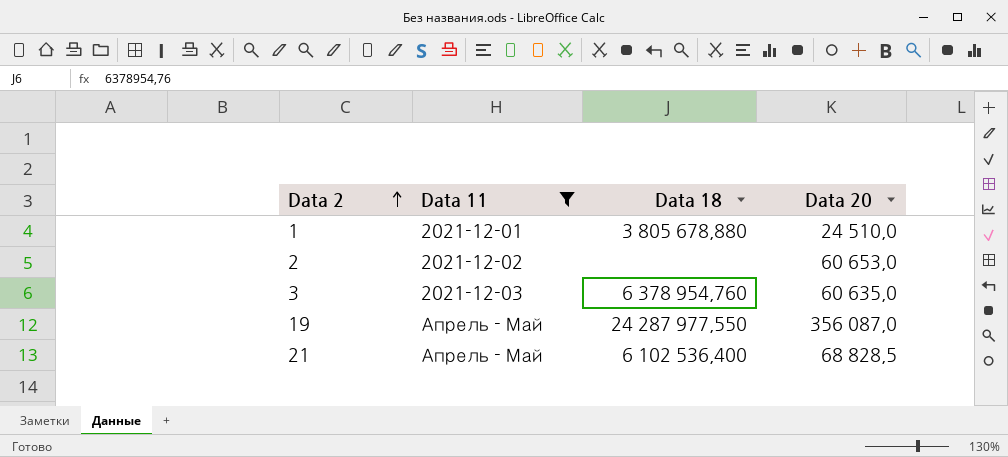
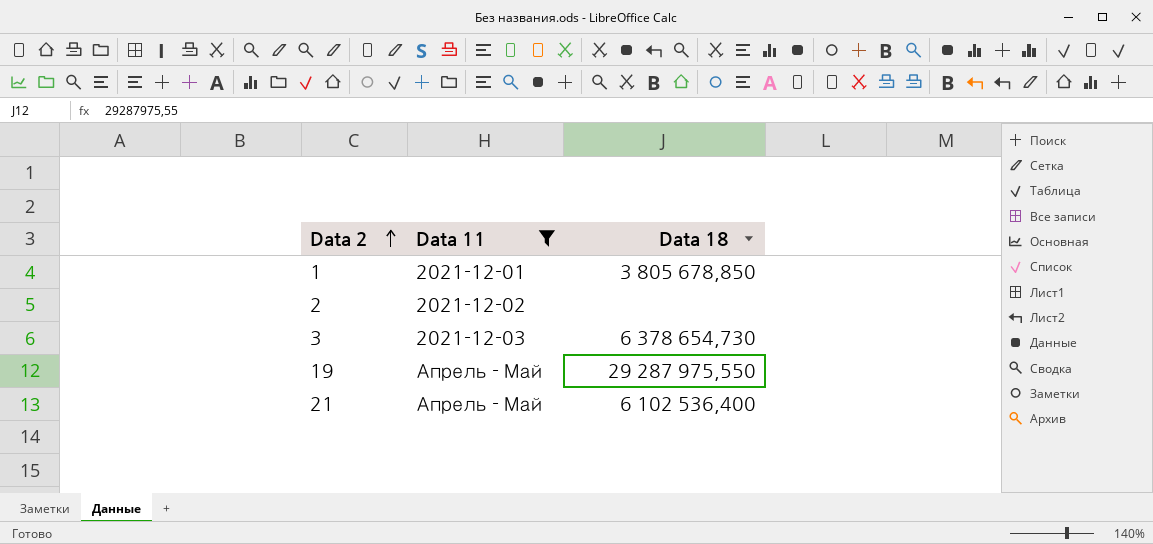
column Data 20 | position: 4 -> none
1 | Data 18: 3 805 678,880 -> 3 805 678,850
3 | Data 18: 6 378 954,760 -> 6 378 654,730
19 | Data 18: 24 287 977,550 -> 29 287 975,550

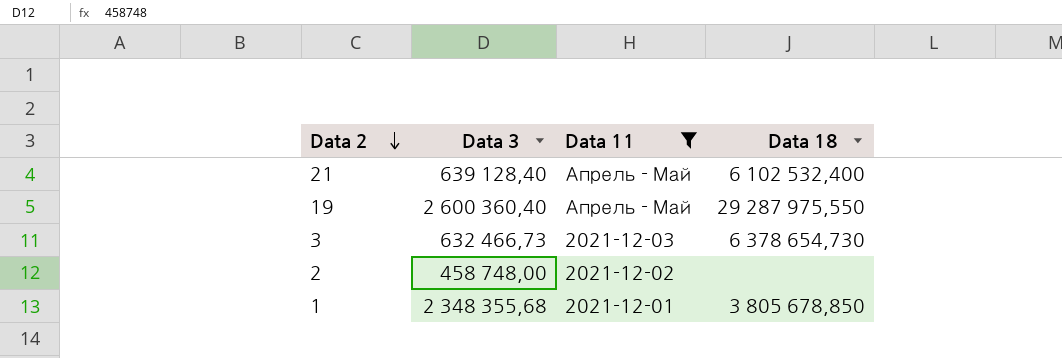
row order: Data 2 ascending -> Data 2 descending
column Data 3 | position: none -> 2
21 | Data 18: 6 102 536,400 -> 6 102 532,400

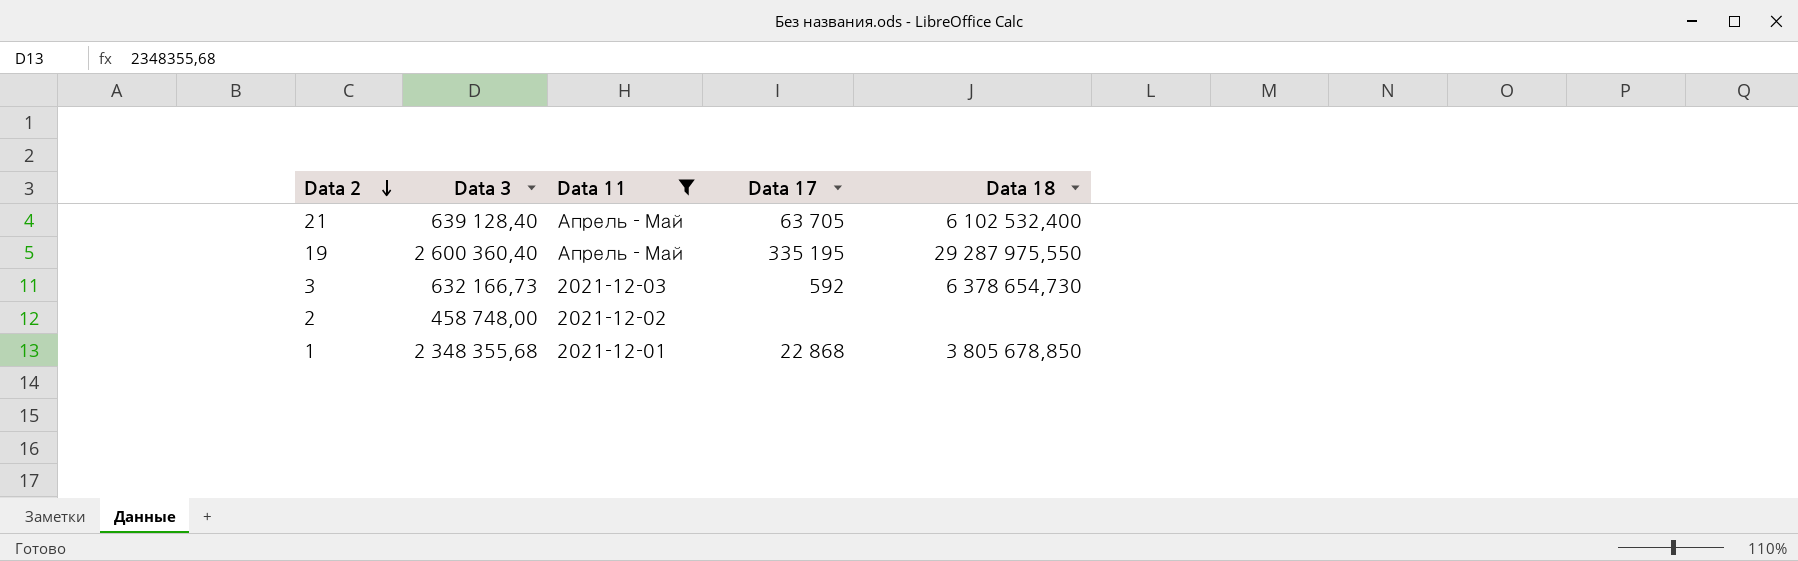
column Data 17 | position: none -> 4
3 | Data 3: 632 466,73 -> 632 166,73

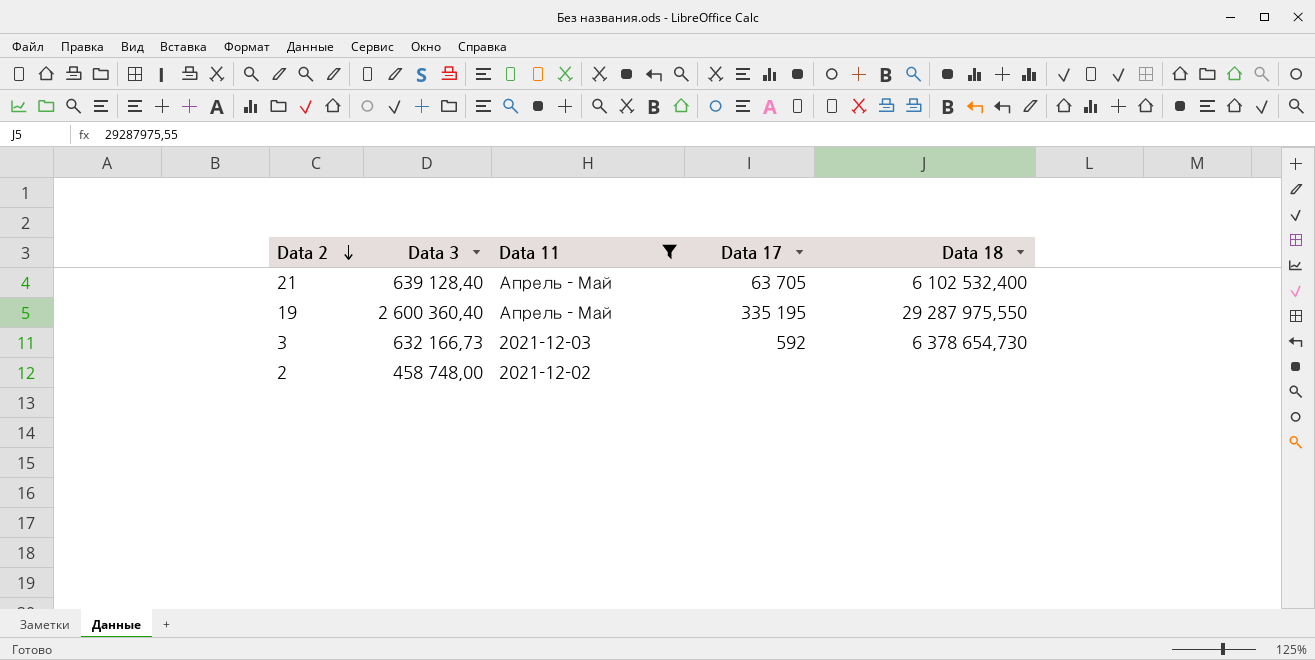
row 1: 2 348 355,68 | 2021-12-01 | 22 868 | 3 805 678,850 -> none

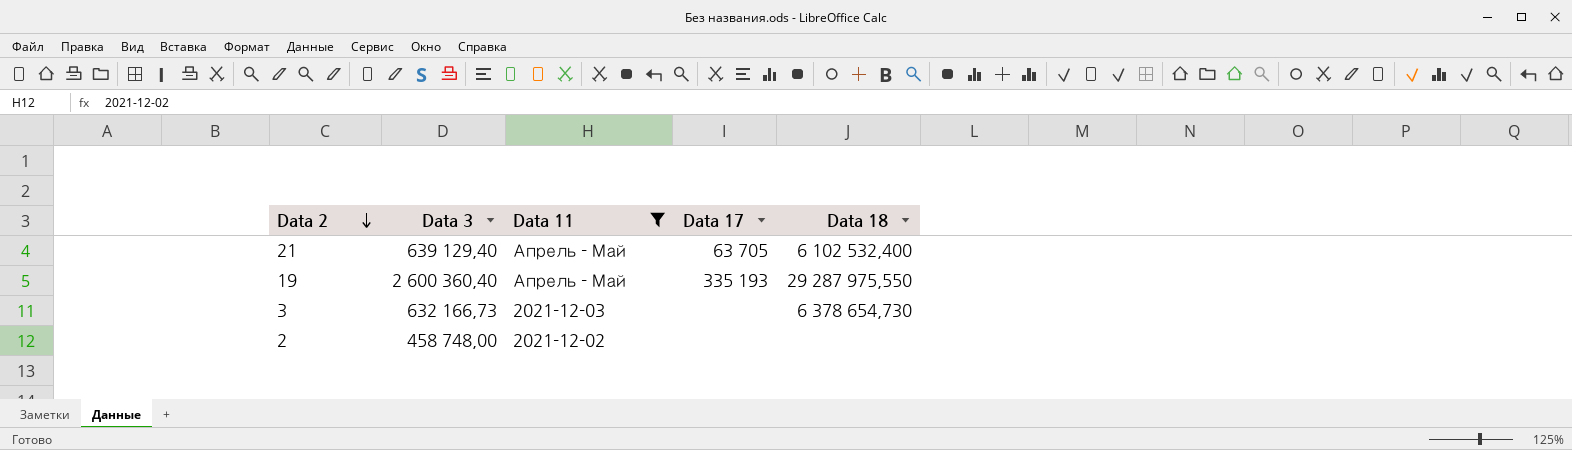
21 | Data 3: 639 128,40 -> 639 129,40
19 | Data 17: 335 195 -> 335 193
3 | Data 17: 592 -> none

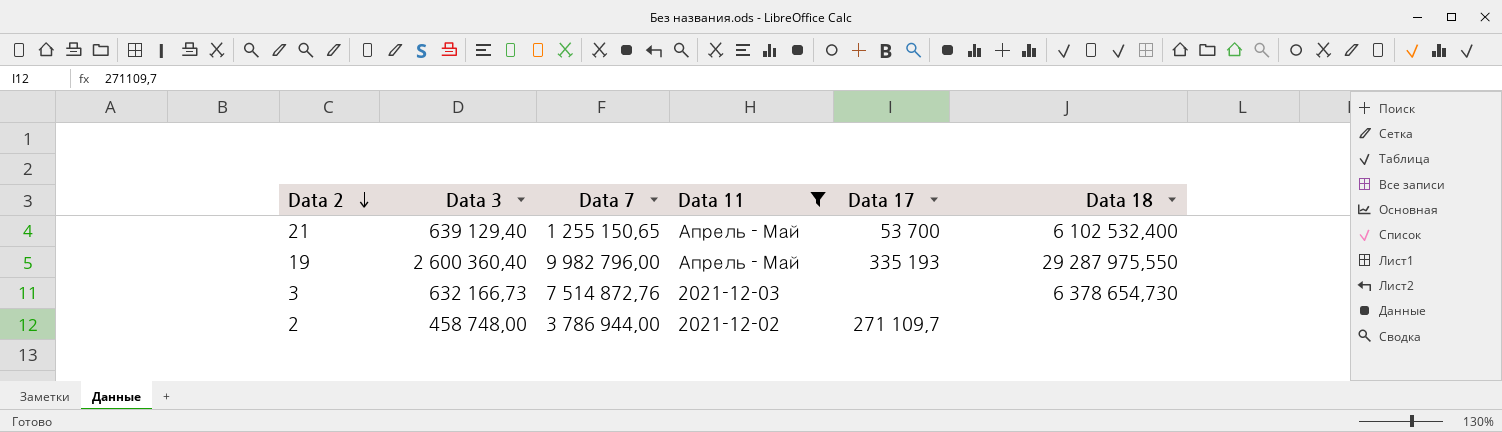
column Data 7 | position: none -> 3
21 | Data 17: 63 705 -> 53 700
2 | Data 17: none -> 271 109,7

